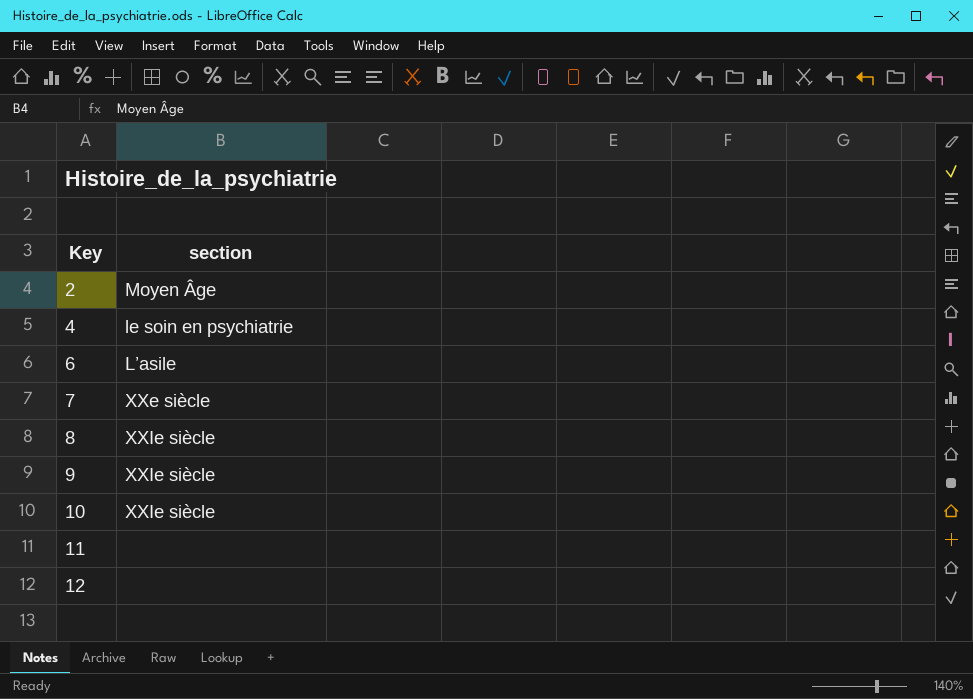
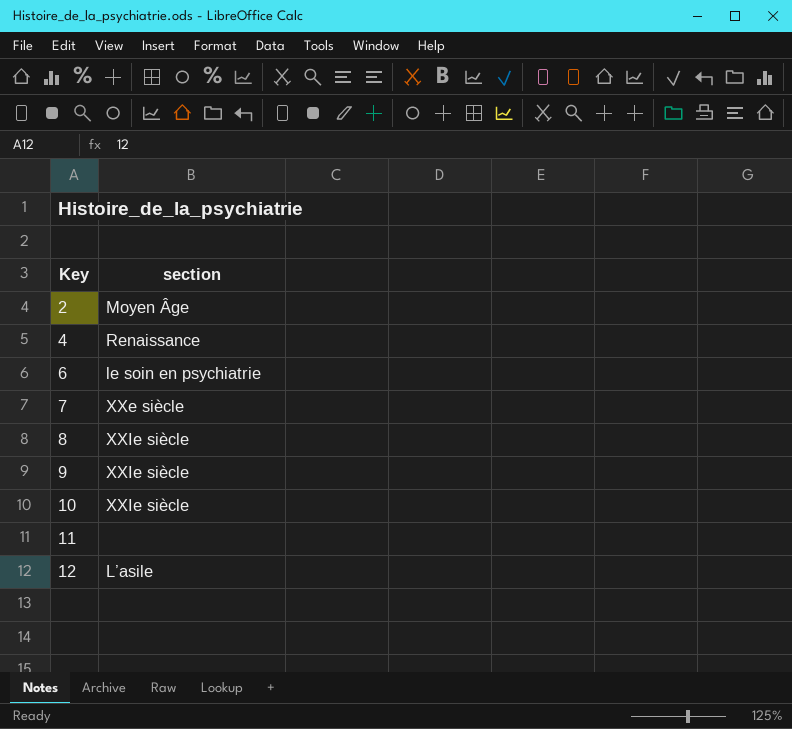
4 | section: le soin en psychiatrie -> Renaissance
6 | section: L’asile -> le soin en psychiatrie
12 | section: none -> L’asile

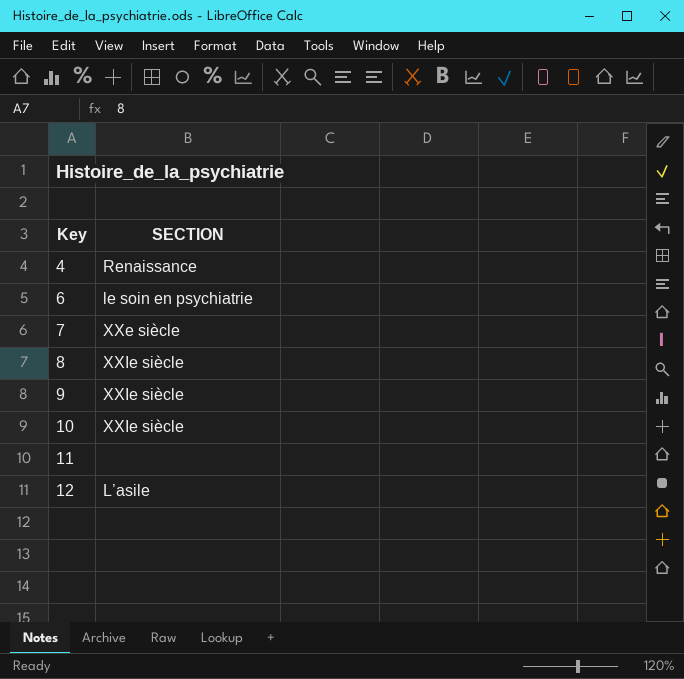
column name: section -> SECTION
row 2: Moyen Âge -> none

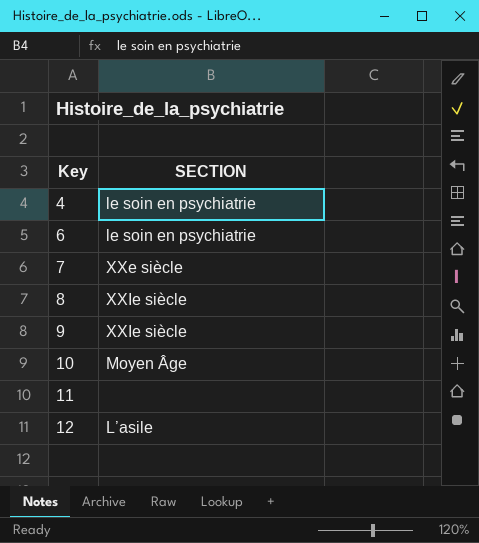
4 | SECTION: Renaissance -> le soin en psychiatrie
10 | SECTION: XXIe siècle -> Moyen Âge

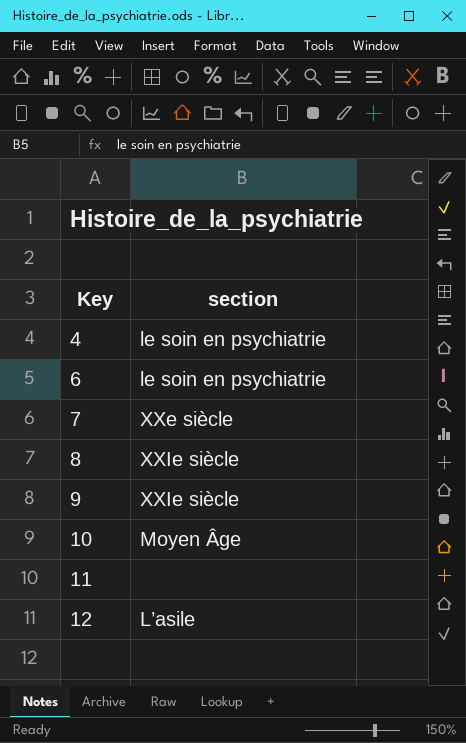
column name: SECTION -> section

